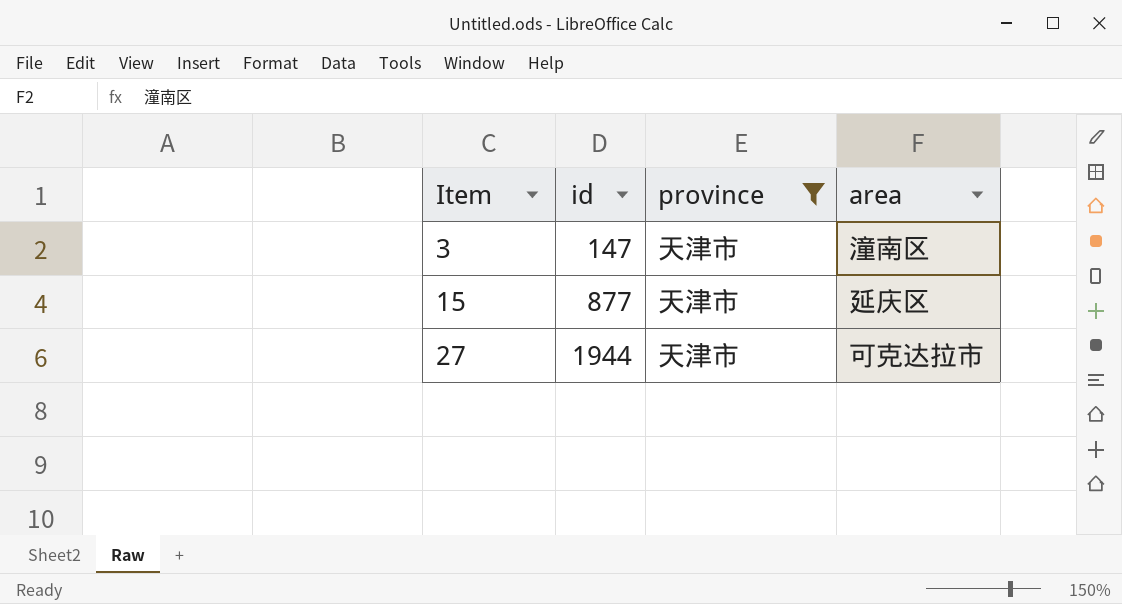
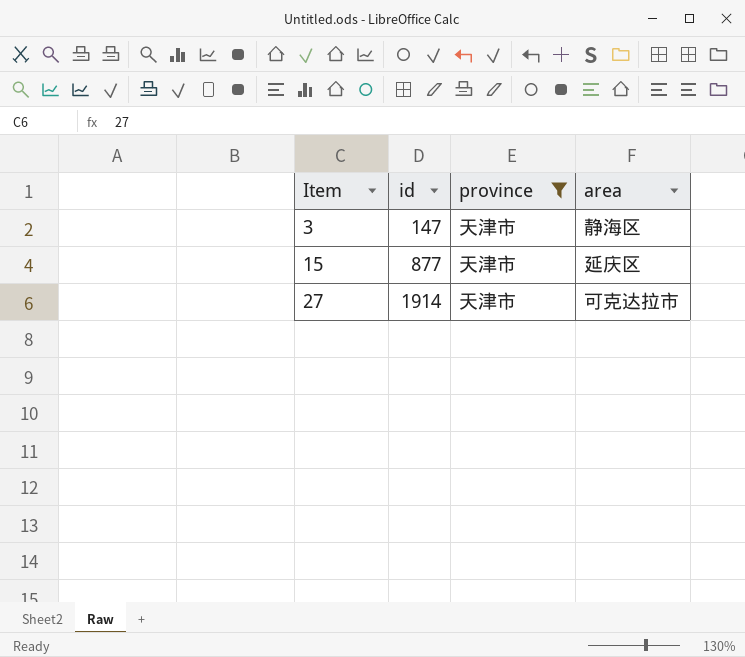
3 | area: 潼南区 -> 静海区
27 | id: 1944 -> 1914

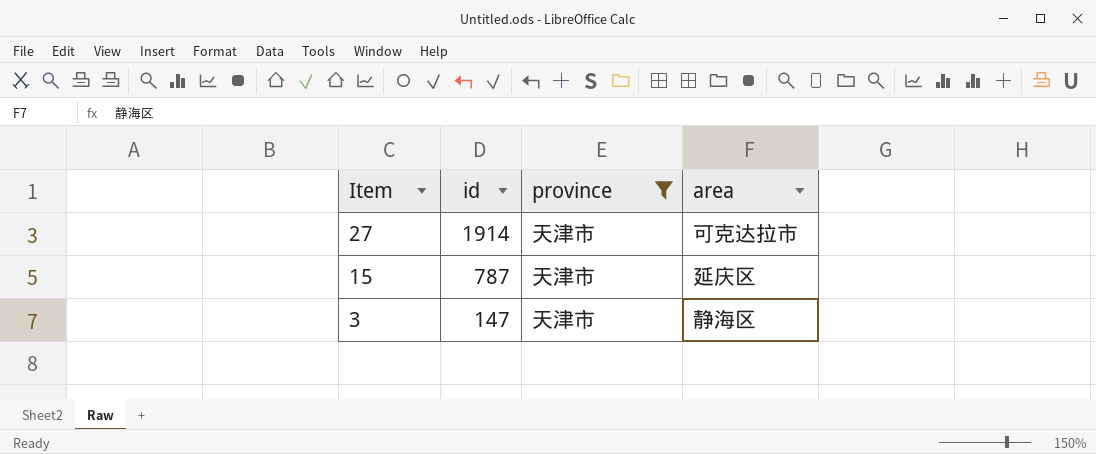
row order: Item ascending -> Item descending
15 | id: 877 -> 787

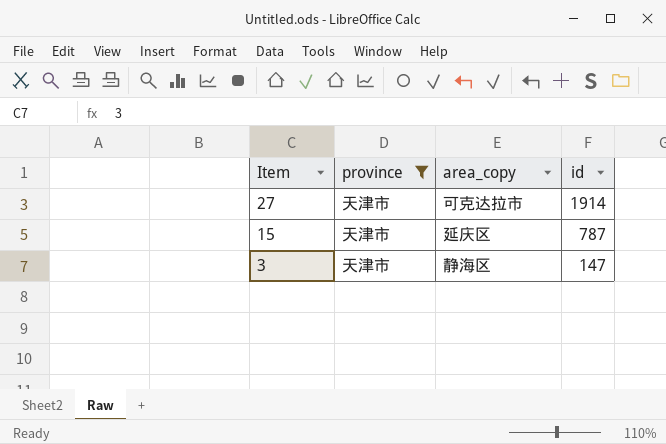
column name: area -> area_copy
column id | position: 2 -> 4

